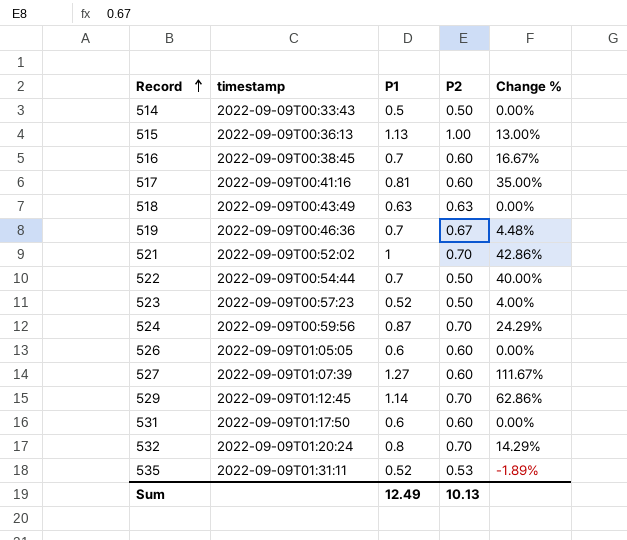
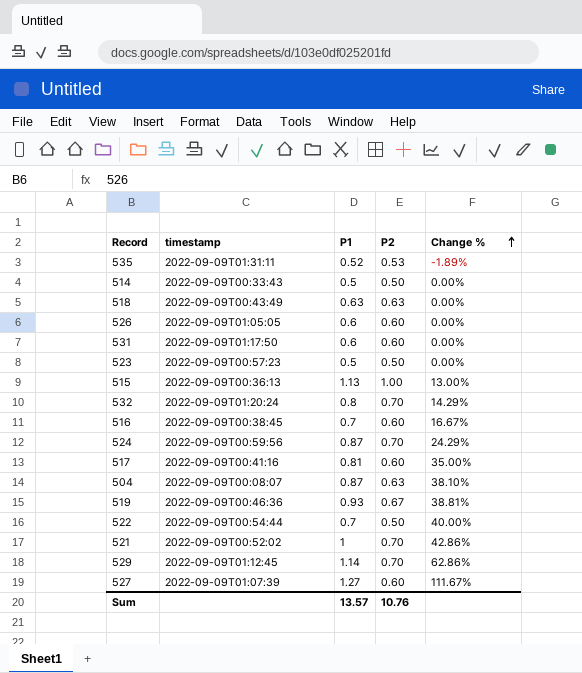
row order: Record ascending -> Change % ascending
523 | P1: 0.52 -> 0.5
523 | Change %: 4.00% -> 0.00%
row 504: none -> 2022-09-09T00:08:07 | 0.87 | 0.63 | 38.10%
519 | P1: 0.7 -> 0.93
519 | Change %: 4.48% -> 38.81%
Sum | P1: 12.49 -> 13.57
Sum | P2: 10.13 -> 10.76

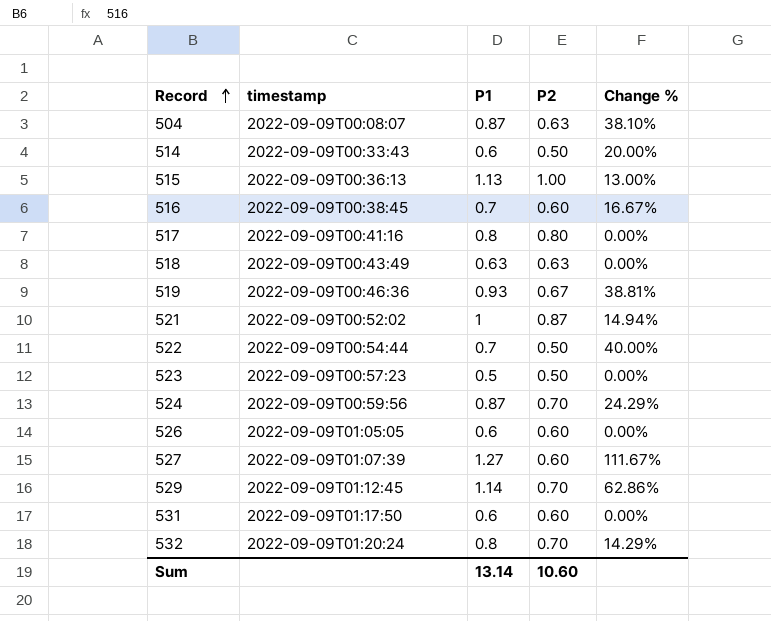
row order: Change % ascending -> Record ascending
row 535: 2022-09-09T01:31:11 | 0.52 | 0.53 | -1.89% -> none
514 | P1: 0.5 -> 0.6
514 | Change %: 0.00% -> 20.00%
517 | P1: 0.81 -> 0.8
517 | P2: 0.60 -> 0.80
517 | Change %: 35.00% -> 0.00%
521 | P2: 0.70 -> 0.87
521 | Change %: 42.86% -> 14.94%
Sum | P1: 13.57 -> 13.14
Sum | P2: 10.76 -> 10.60

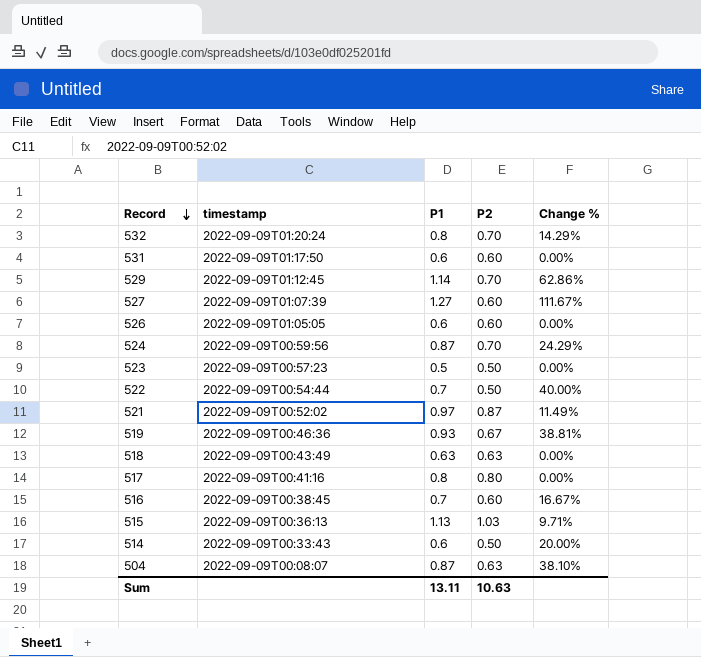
row order: Record ascending -> Record descending
521 | P1: 1 -> 0.97
521 | Change %: 14.94% -> 11.49%
515 | P2: 1.00 -> 1.03
515 | Change %: 13.00% -> 9.71%
Sum | P1: 13.14 -> 13.11
Sum | P2: 10.60 -> 10.63

